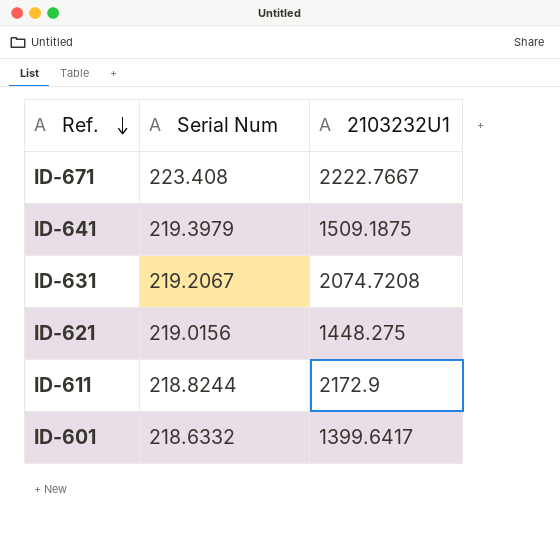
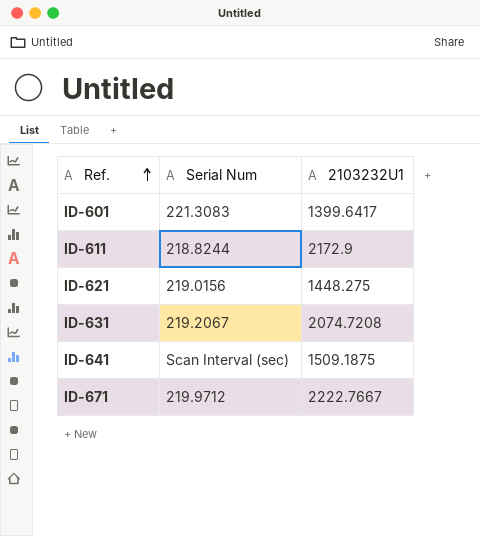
row order: Ref. descending -> Ref. ascending
ID-601 | Serial Num: 218.6332 -> 221.3083
ID-641 | Serial Num: 219.3979 -> Scan Interval (sec)
ID-671 | Serial Num: 223.408 -> 219.9712

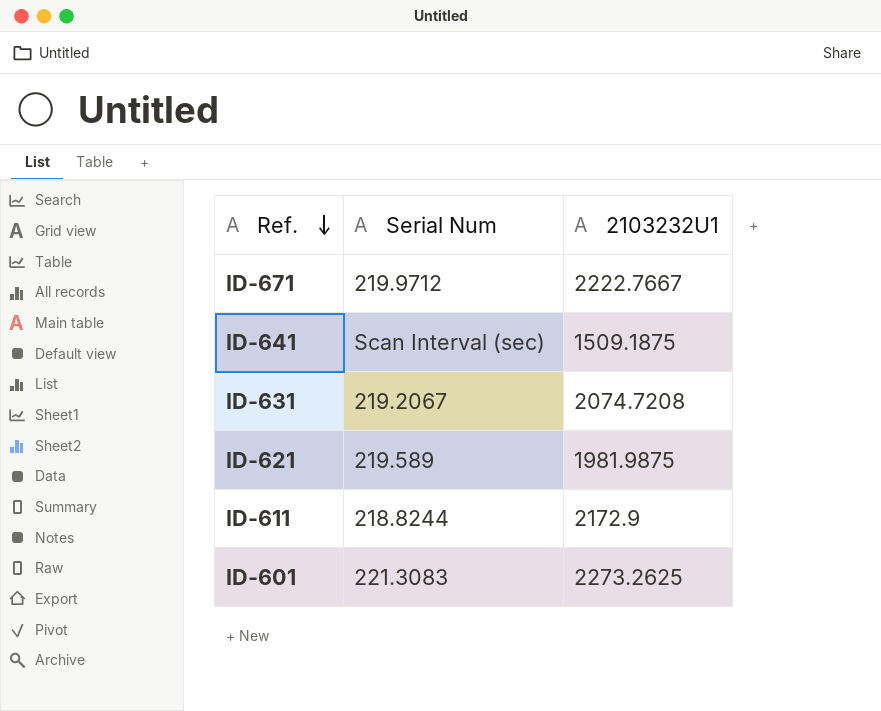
row order: Ref. ascending -> Ref. descending
ID-621 | Serial Num: 219.0156 -> 219.589
ID-621 | 2103232U1: 1448.275 -> 1981.9875
ID-601 | 2103232U1: 1399.6417 -> 2273.2625

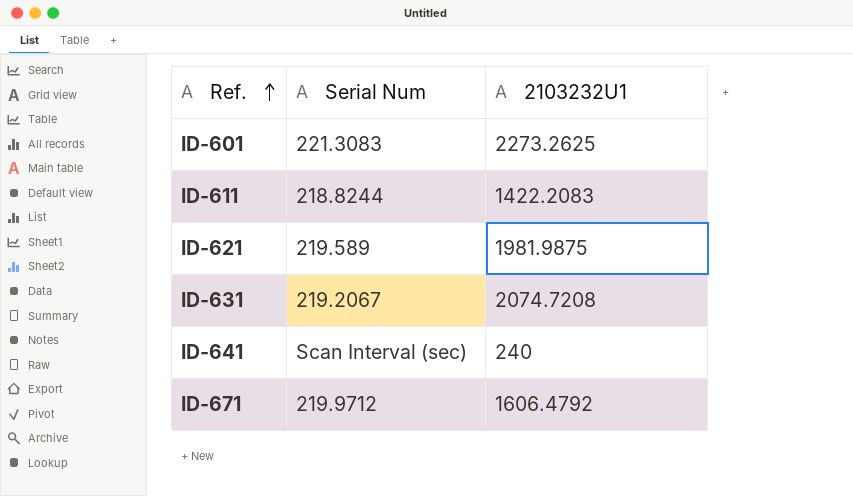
row order: Ref. descending -> Ref. ascending
ID-611 | 2103232U1: 2172.9 -> 1422.2083
ID-641 | 2103232U1: 1509.1875 -> 240
ID-671 | 2103232U1: 2222.7667 -> 1606.4792

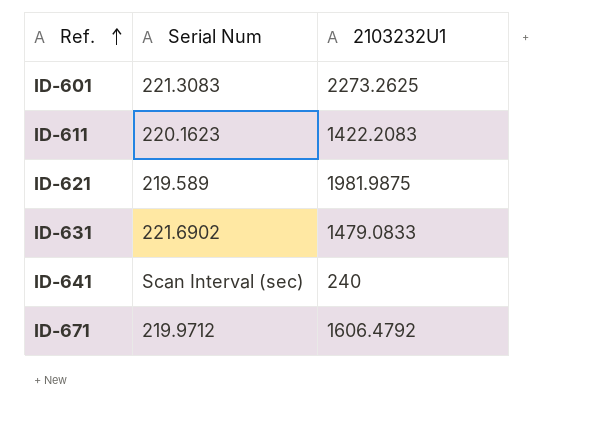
ID-611 | Serial Num: 218.8244 -> 220.1623
ID-631 | Serial Num: 219.2067 -> 221.6902
ID-631 | 2103232U1: 2074.7208 -> 1479.0833

